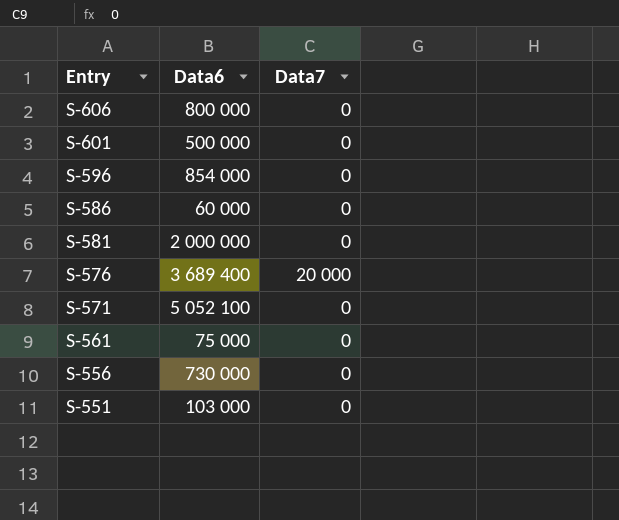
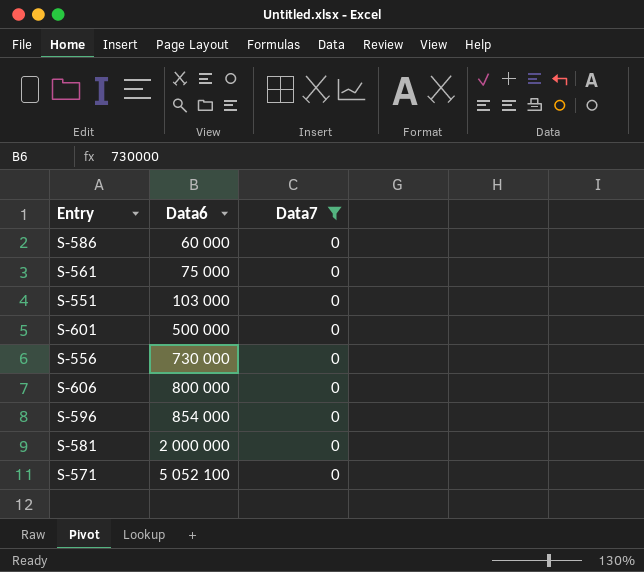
filter: none -> Data7 = 0
row order: Entry descending -> Data6 ascending

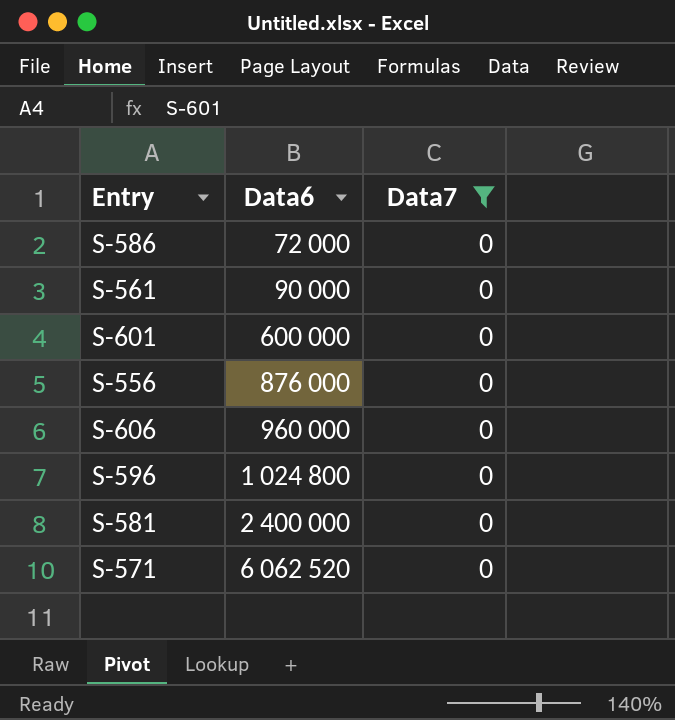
row S-551: 103 000 | 0 -> none
S-586 | Data6: 60 000 -> 72 000
S-561 | Data6: 75 000 -> 90 000
S-601 | Data6: 500 000 -> 600 000
S-556 | Data6: 730 000 -> 876 000
S-606 | Data6: 800 000 -> 960 000
S-596 | Data6: 854 000 -> 1 024 800
S-581 | Data6: 2 000 000 -> 2 400 000
S-571 | Data6: 5 052 100 -> 6 062 520

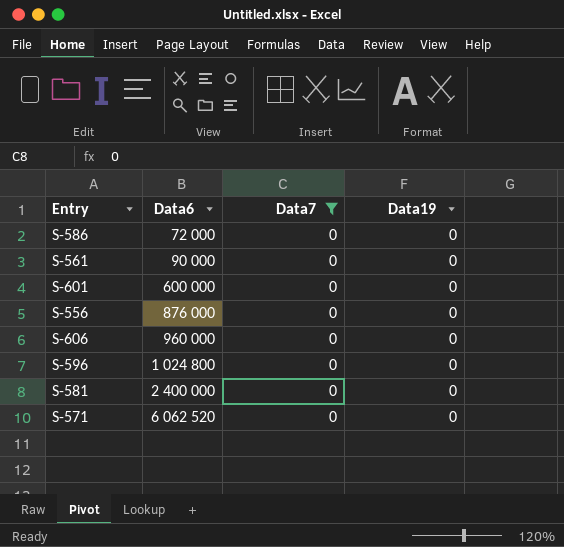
column Data19 | position: none -> 4

